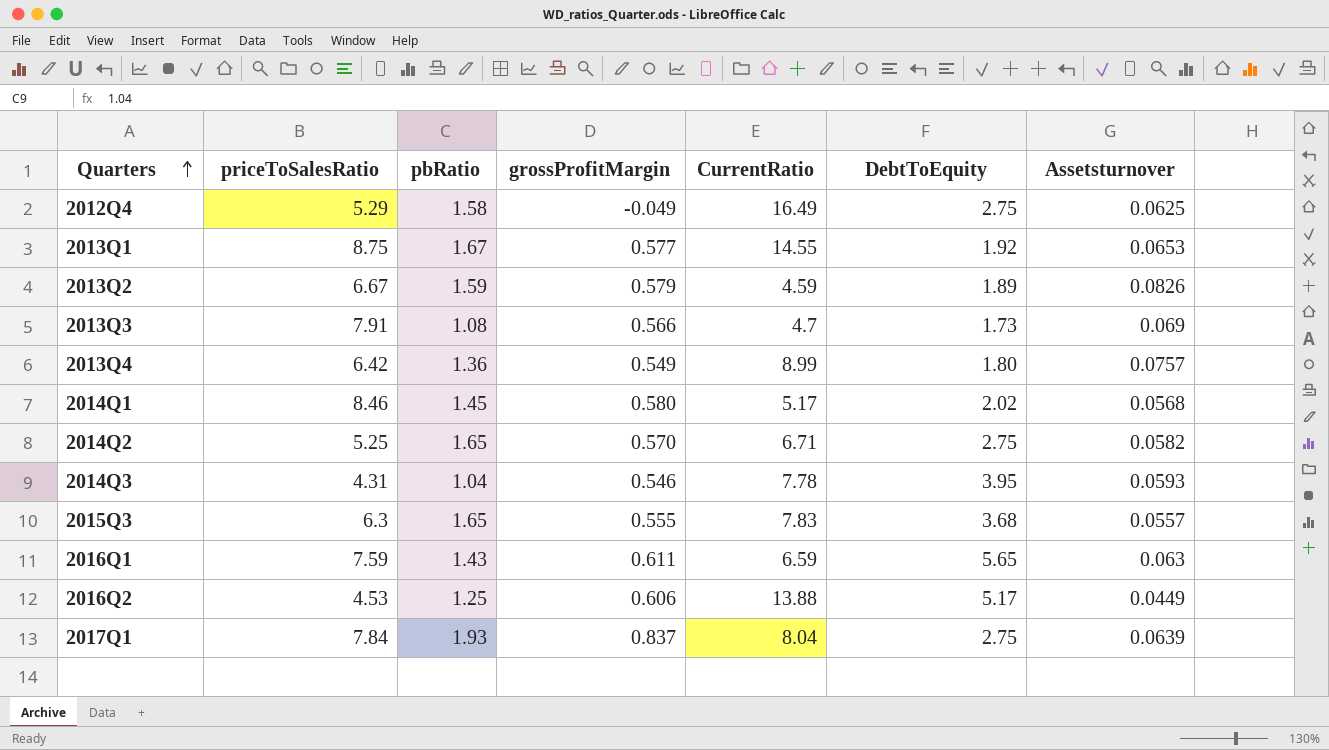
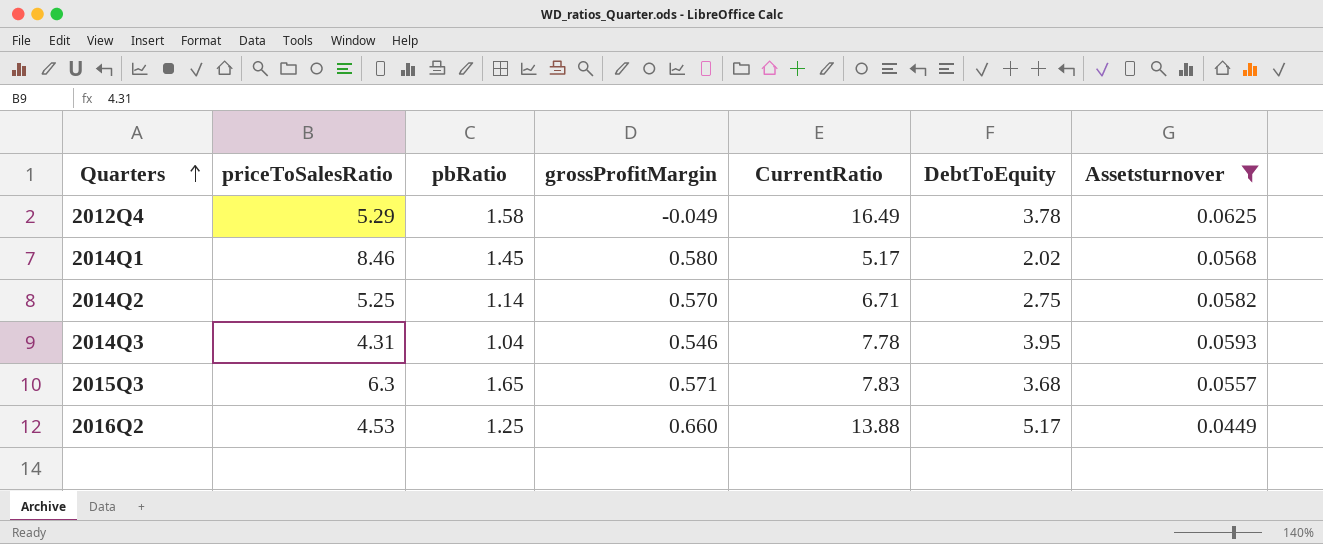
filter: none -> Assetsturnover <= 0.0625
2012Q4 | DebtToEquity: 2.75 -> 3.78
2014Q2 | pbRatio: 1.65 -> 1.14
2015Q3 | grossProfitMargin: 0.555 -> 0.571
2016Q2 | grossProfitMargin: 0.606 -> 0.660

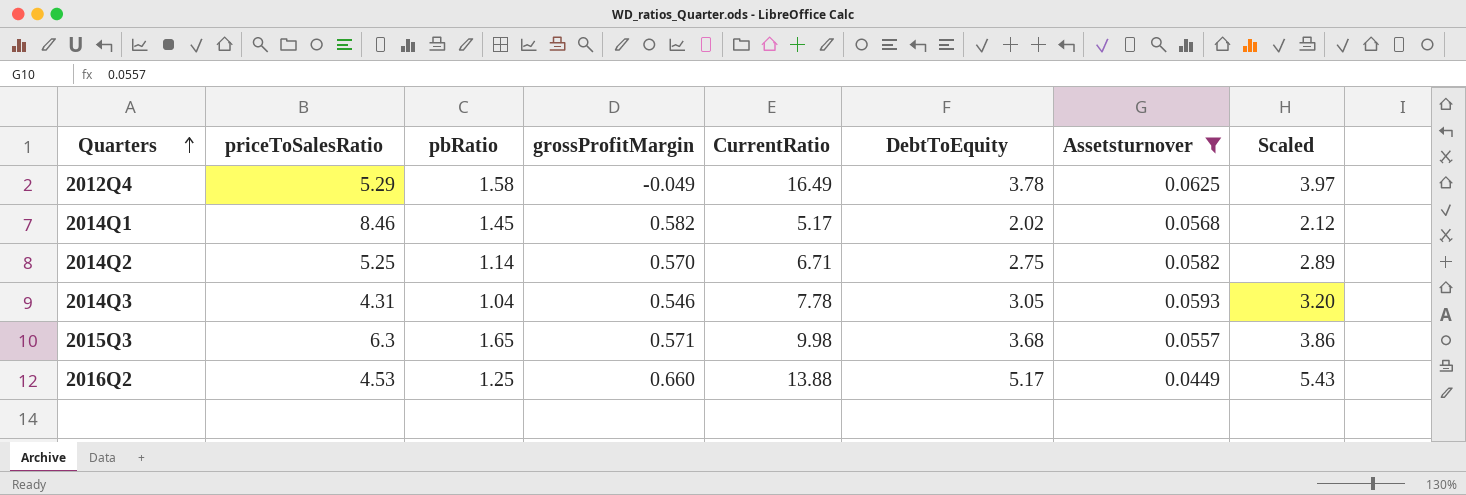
column Scaled | formula: none -> [DebtToEquity] * 1.05
2014Q1 | grossProfitMargin: 0.580 -> 0.582
2014Q3 | DebtToEquity: 3.95 -> 3.05
2015Q3 | CurrentRatio: 7.83 -> 9.98

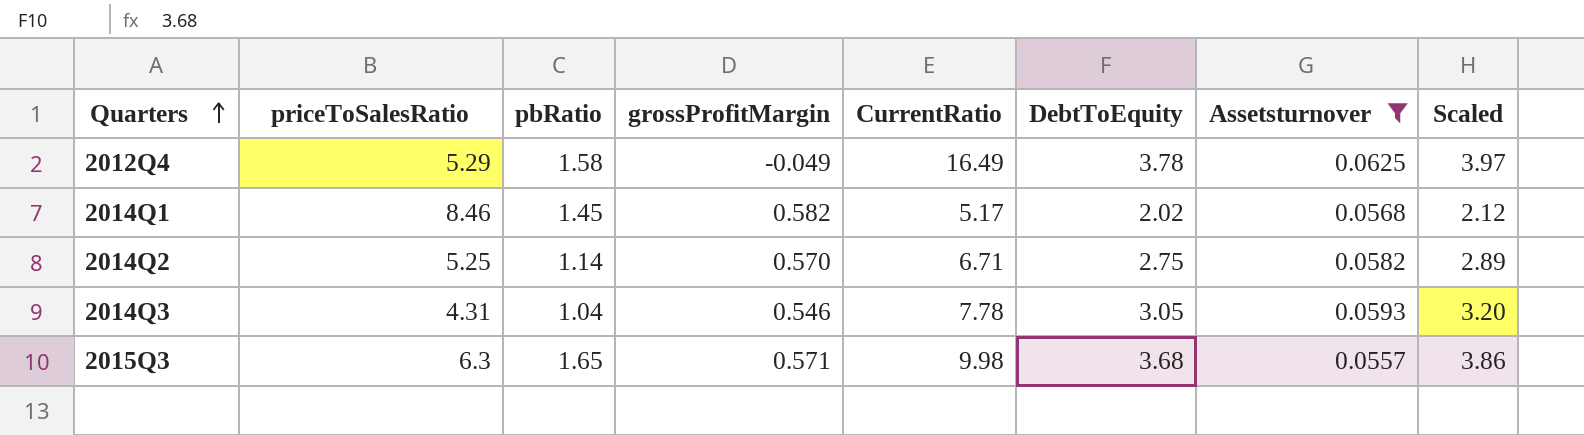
row 2016Q2: 4.53 | 1.25 | 0.660 | 13.88 | 5.17 | 0.0449 | 5.43 -> none

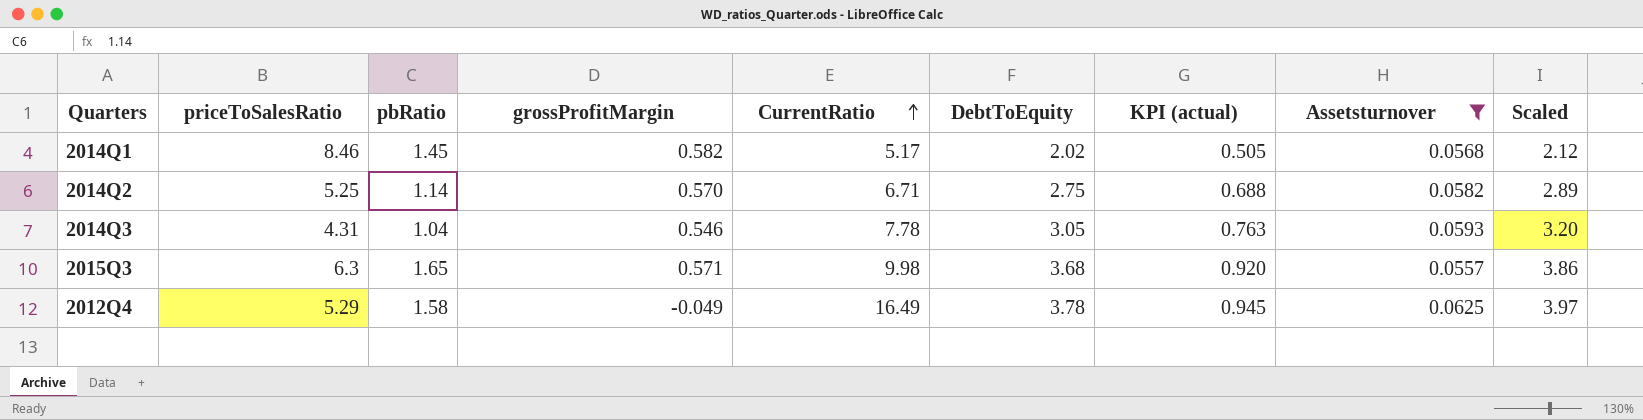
row order: Quarters ascending -> CurrentRatio ascending
column KPI (actual) | formula: none -> [DebtToEquity] * 0.25

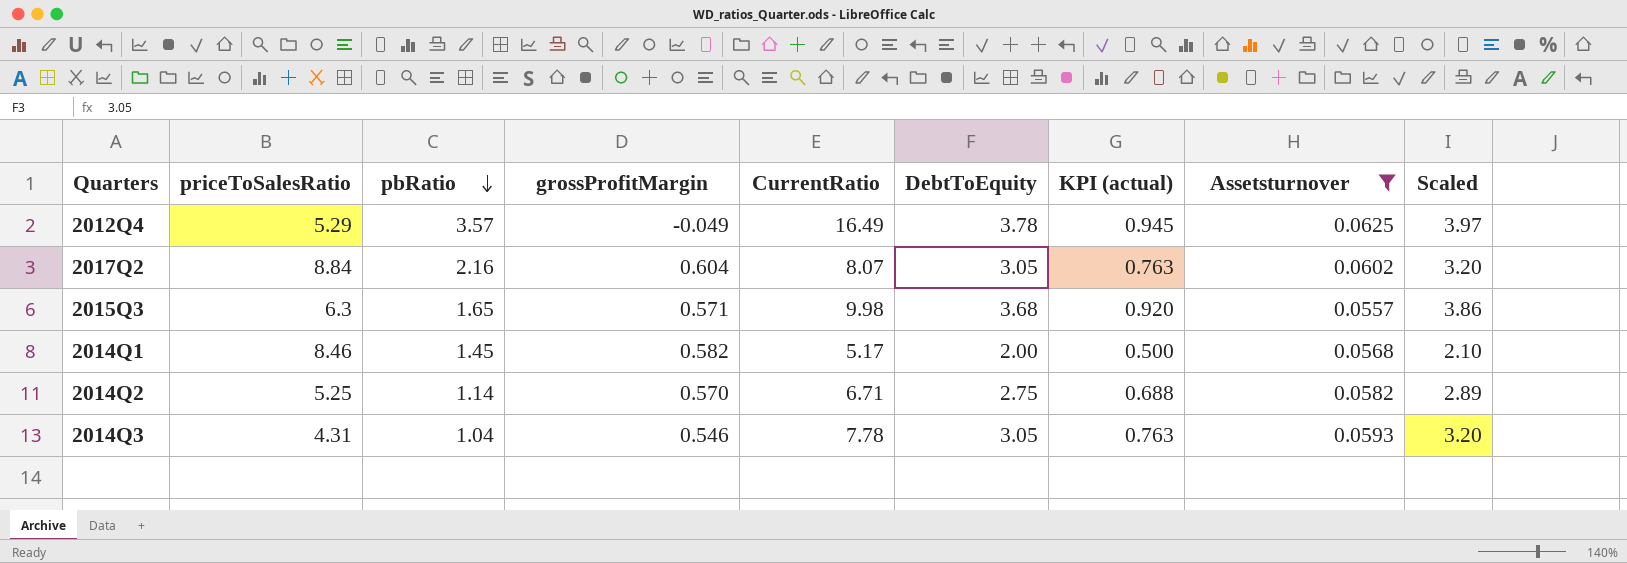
row order: CurrentRatio ascending -> pbRatio descending
2012Q4 | pbRatio: 1.58 -> 3.57
row 2017Q2: none -> 8.84 | 2.16 | 0.604 | 8.07 | 3.05 | 0.763 | 0.0602 | 3.20
2014Q1 | DebtToEquity: 2.02 -> 2.00
2014Q1 | KPI (actual): 0.505 -> 0.500
2014Q1 | Scaled: 2.12 -> 2.10

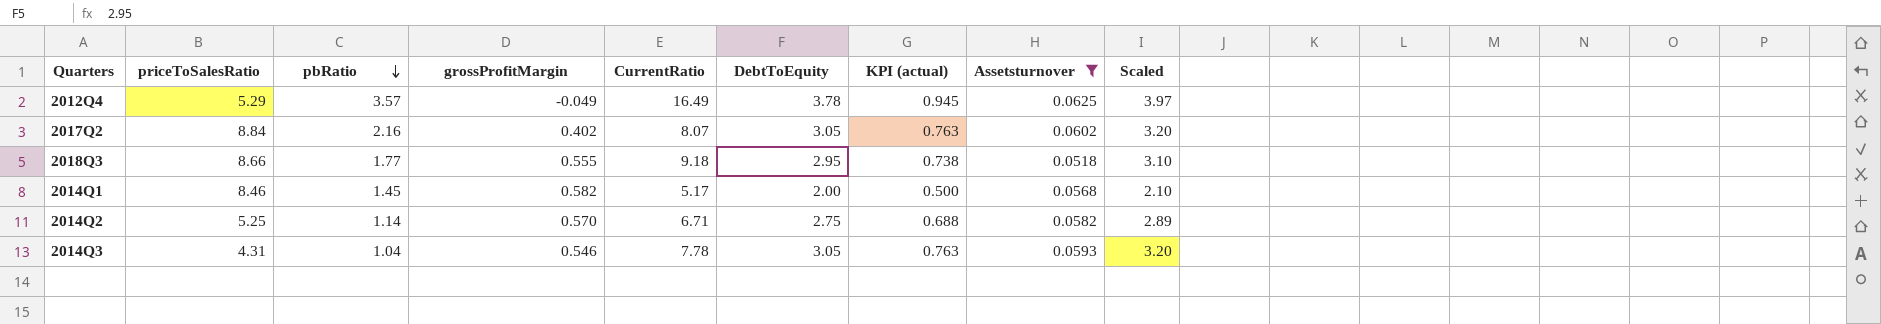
row 2015Q3: 6.3 | 1.65 | 0.571 | 9.98 | 3.68 | 0.920 | 0.0557 | 3.86 -> none
2017Q2 | grossProfitMargin: 0.604 -> 0.402
row 2018Q3: none -> 8.66 | 1.77 | 0.555 | 9.18 | 2.95 | 0.738 | 0.0518 | 3.10

